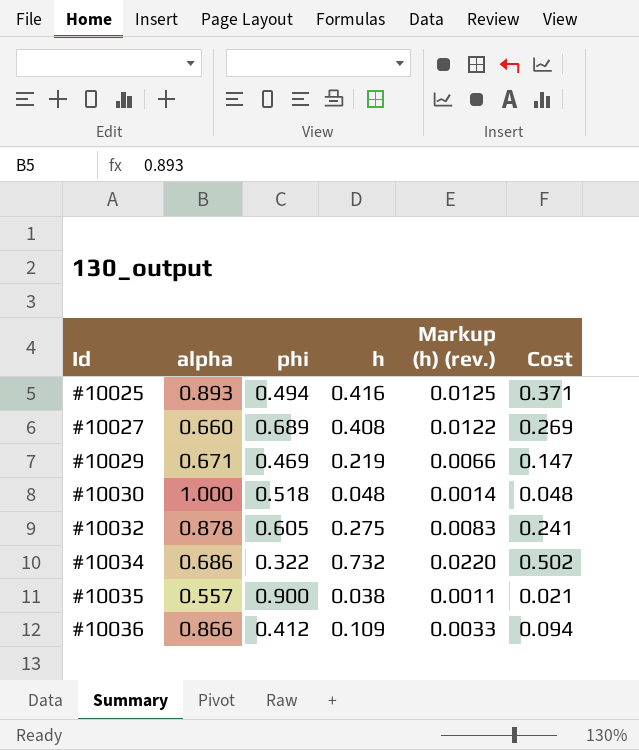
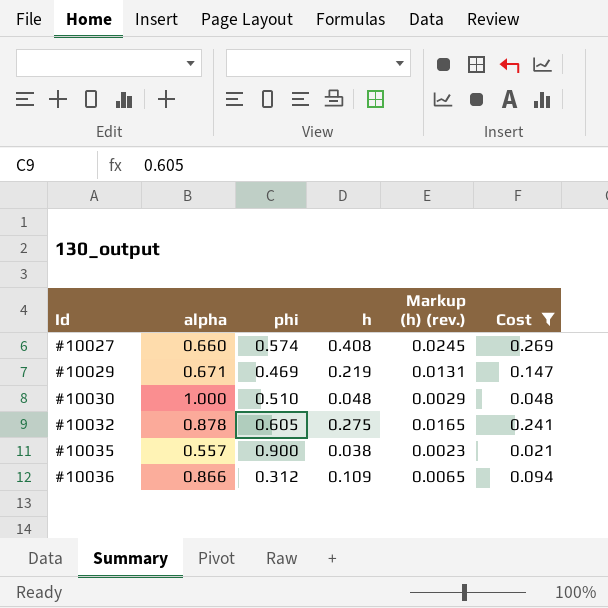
filter: none -> Cost <= 0.269
column Markup (h) (rev.) | formula: [h] * 0.03 -> [h] * 0.06
#10027 | phi: 0.689 -> 0.574
#10030 | phi: 0.518 -> 0.510
#10036 | phi: 0.412 -> 0.312

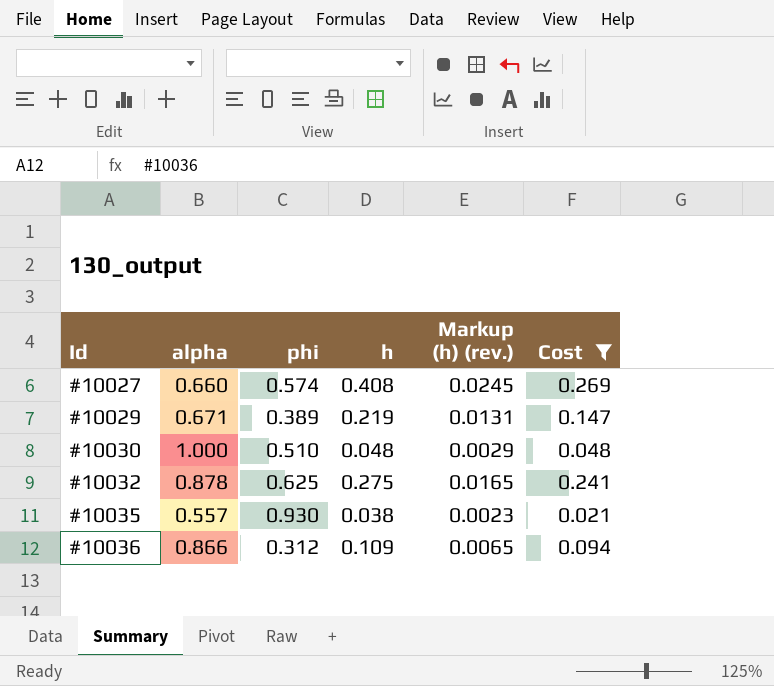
#10029 | phi: 0.469 -> 0.389
#10032 | phi: 0.605 -> 0.625
#10035 | phi: 0.900 -> 0.930

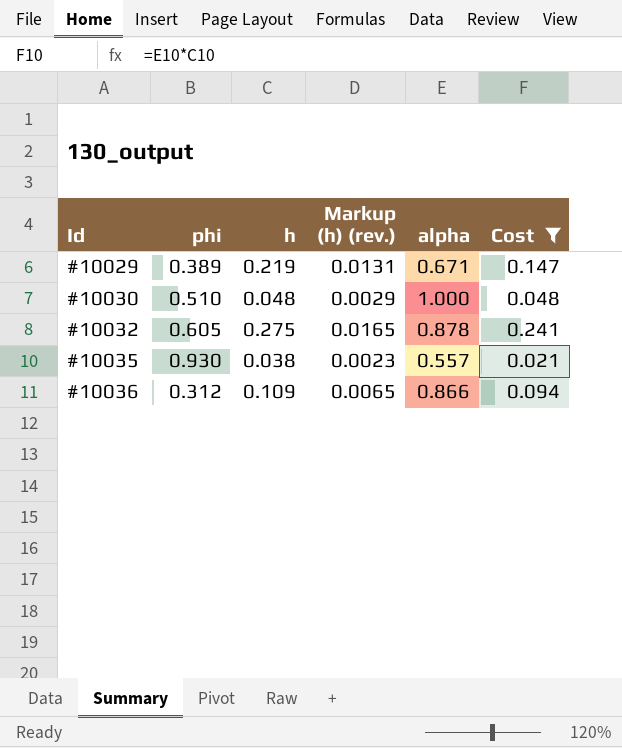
column alpha | position: 2 -> 5
row #10027: 0.660 | 0.574 | 0.408 | 0.0245 | 0.269 -> none
#10032 | phi: 0.625 -> 0.605

